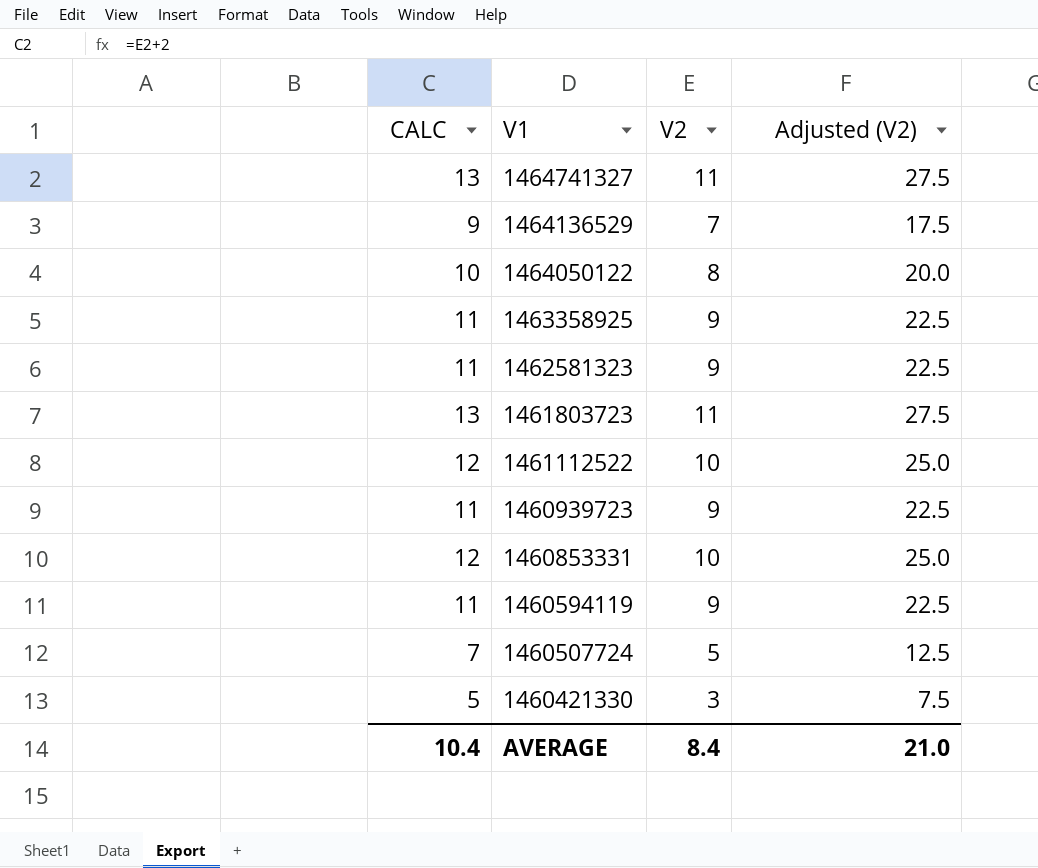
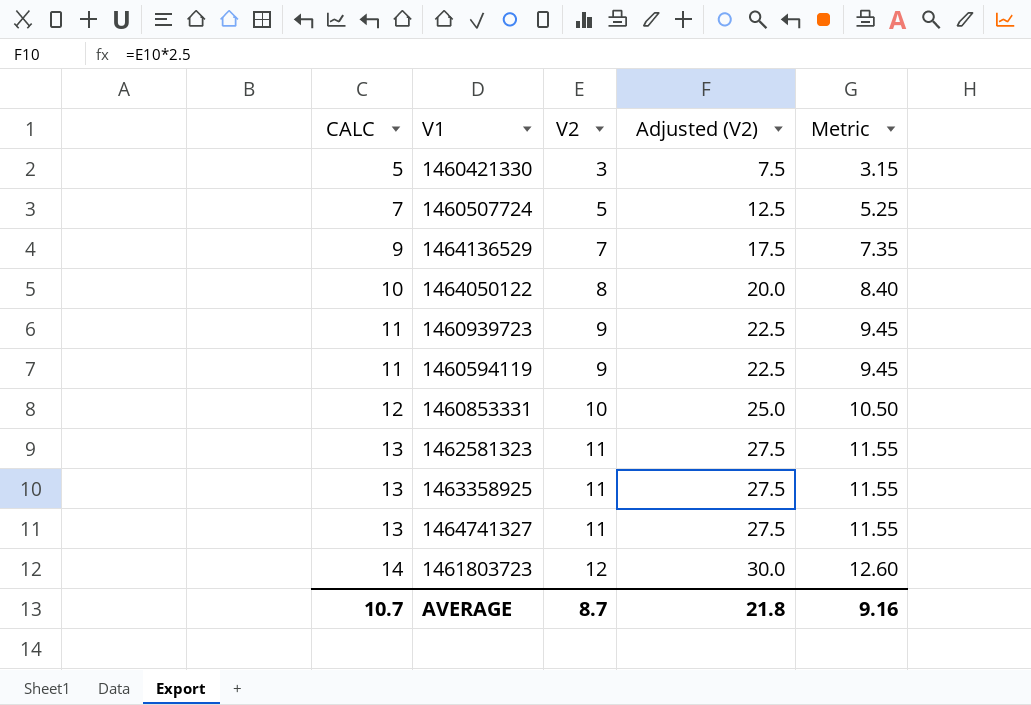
row order: V1 descending -> CALC ascending
column Metric | formula: none -> [V2] * 1.05
row 1461112522: 12 | 10 | 25.0 -> none
1462581323 | CALC: 11 -> 13
1462581323 | V2: 9 -> 11
1462581323 | Adjusted (V2): 22.5 -> 27.5
1463358925 | CALC: 11 -> 13
1463358925 | V2: 9 -> 11
1463358925 | Adjusted (V2): 22.5 -> 27.5
1461803723 | CALC: 13 -> 14
1461803723 | V2: 11 -> 12
1461803723 | Adjusted (V2): 27.5 -> 30.0
AVERAGE | CALC: 10.4 -> 10.7
AVERAGE | V2: 8.4 -> 8.7
AVERAGE | Adjusted (V2): 21.0 -> 21.8

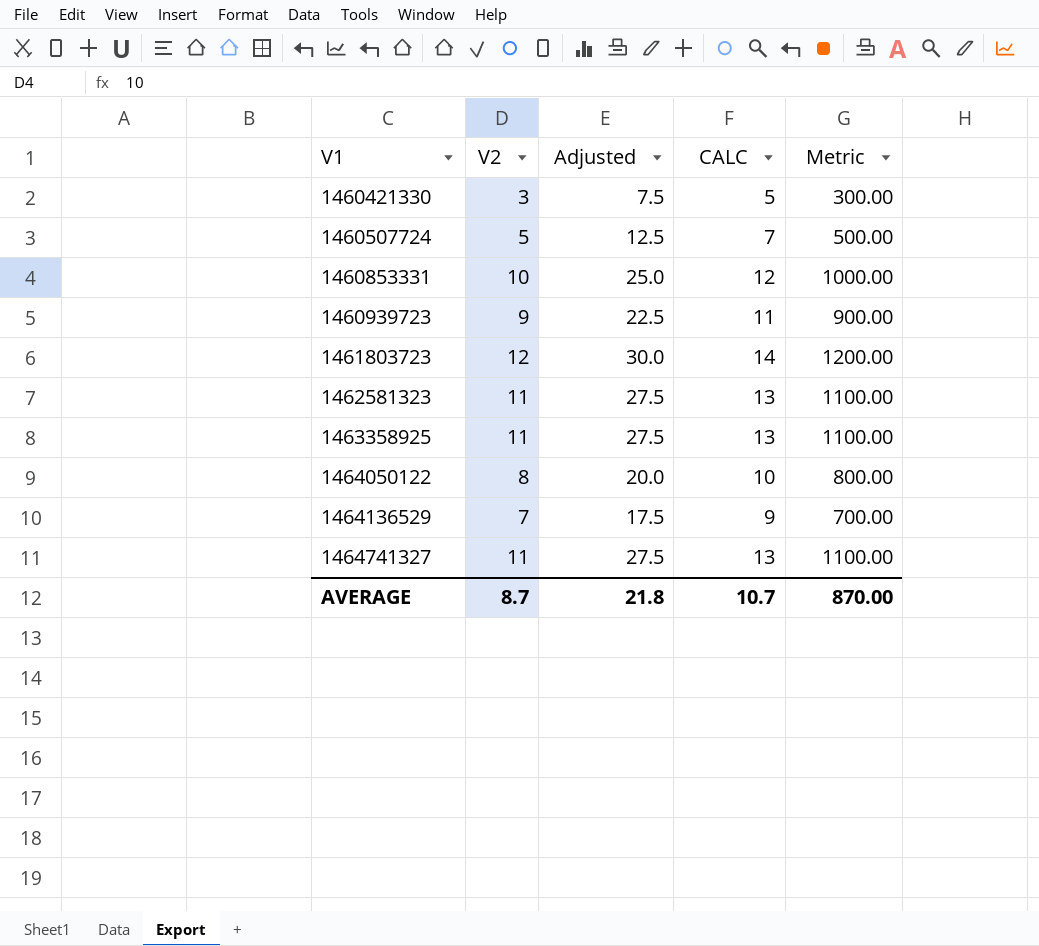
row order: CALC ascending -> V1 ascending
column name: Adjusted (V2) -> Adjusted
column CALC | position: 1 -> 4
column Metric | formula: [V2] * 1.05 -> [V2] * 100
row 1460594119: 11 | 9 | 22.5 | 9.45 -> none
AVERAGE | Metric: 9.16 -> 870.00

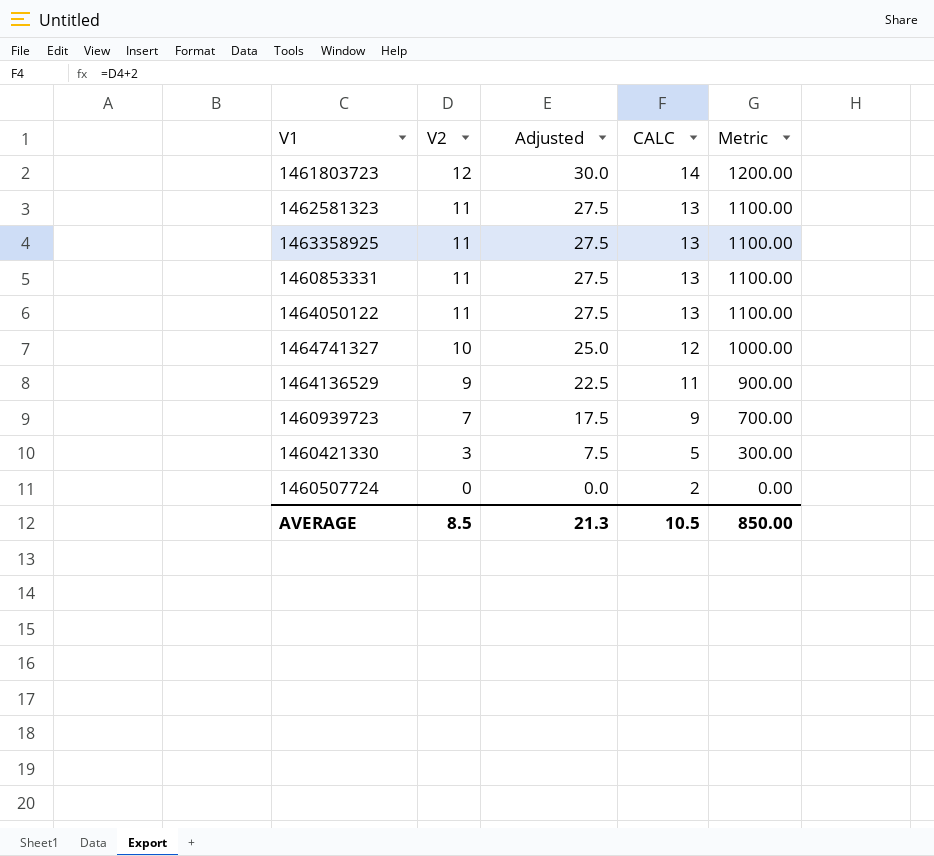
row order: V1 ascending -> V2 descending
1460853331 | V2: 10 -> 11
1460853331 | Adjusted: 25.0 -> 27.5
1460853331 | CALC: 12 -> 13
1460853331 | Metric: 1000.00 -> 1100.00
1464050122 | V2: 8 -> 11
1464050122 | Adjusted: 20.0 -> 27.5
1464050122 | CALC: 10 -> 13
1464050122 | Metric: 800.00 -> 1100.00
1464741327 | V2: 11 -> 10
1464741327 | Adjusted: 27.5 -> 25.0
1464741327 | CALC: 13 -> 12
1464741327 | Metric: 1100.00 -> 1000.00
1464136529 | V2: 7 -> 9
1464136529 | Adjusted: 17.5 -> 22.5
1464136529 | CALC: 9 -> 11
1464136529 | Metric: 700.00 -> 900.00
1460939723 | V2: 9 -> 7
1460939723 | Adjusted: 22.5 -> 17.5
1460939723 | CALC: 11 -> 9
1460939723 | Metric: 900.00 -> 700.00
1460507724 | V2: 5 -> 0
1460507724 | Adjusted: 12.5 -> 0.0
1460507724 | CALC: 7 -> 2
1460507724 | Metric: 500.00 -> 0.00
AVERAGE | V2: 8.7 -> 8.5
AVERAGE | Adjusted: 21.8 -> 21.3
AVERAGE | CALC: 10.7 -> 10.5
AVERAGE | Metric: 870.00 -> 850.00

